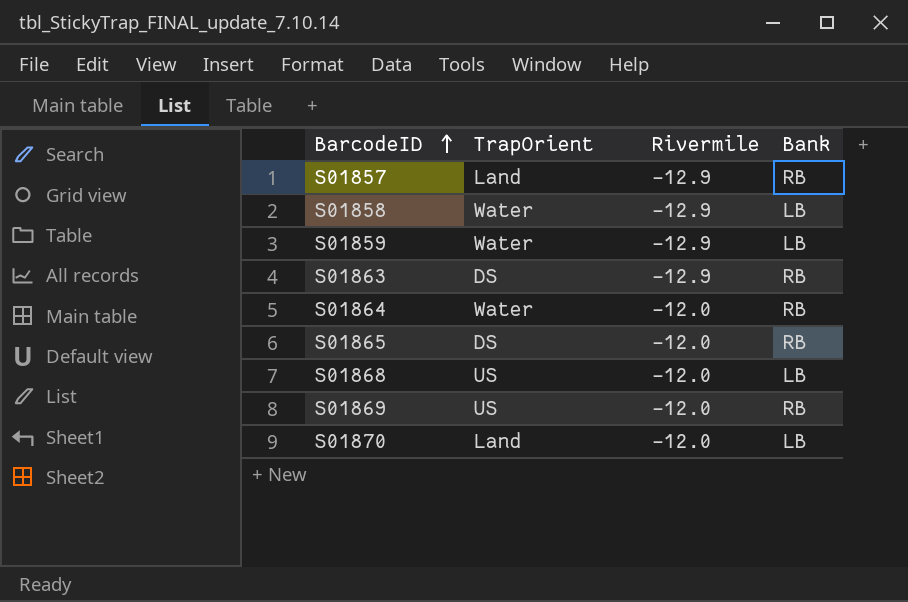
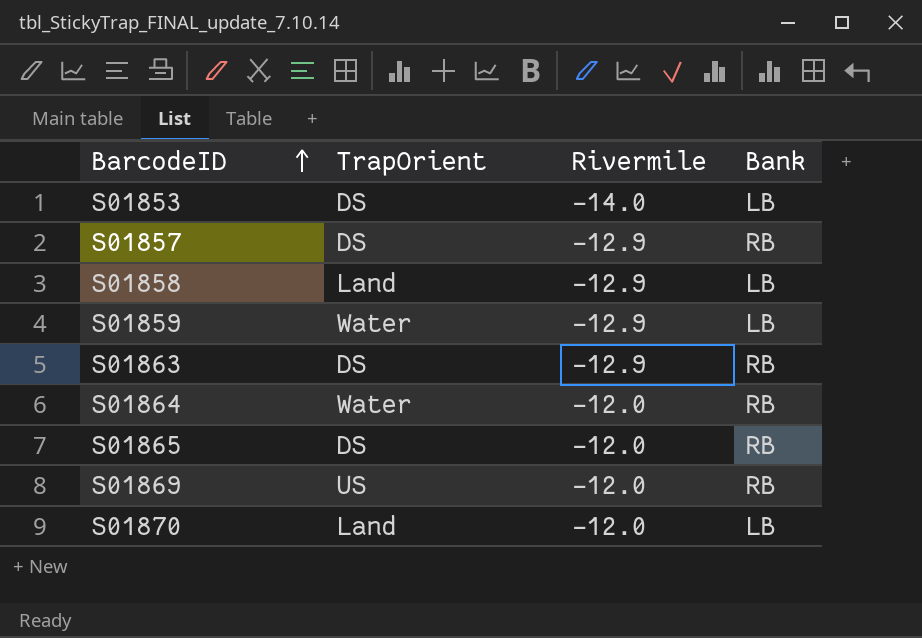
row S01868: US | -12.0 | LB -> none
row S01853: none -> DS | -14.0 | LB
S01857 | TrapOrient: Land -> DS
S01858 | TrapOrient: Water -> Land

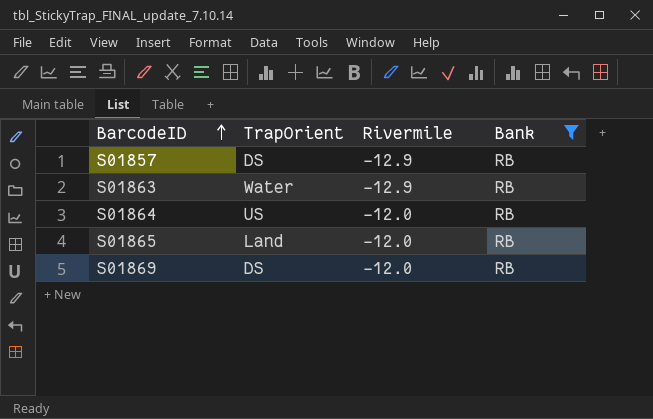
filter: none -> Bank = RB
S01863 | TrapOrient: DS -> Water
S01864 | TrapOrient: Water -> US
S01865 | TrapOrient: DS -> Land
S01869 | TrapOrient: US -> DS

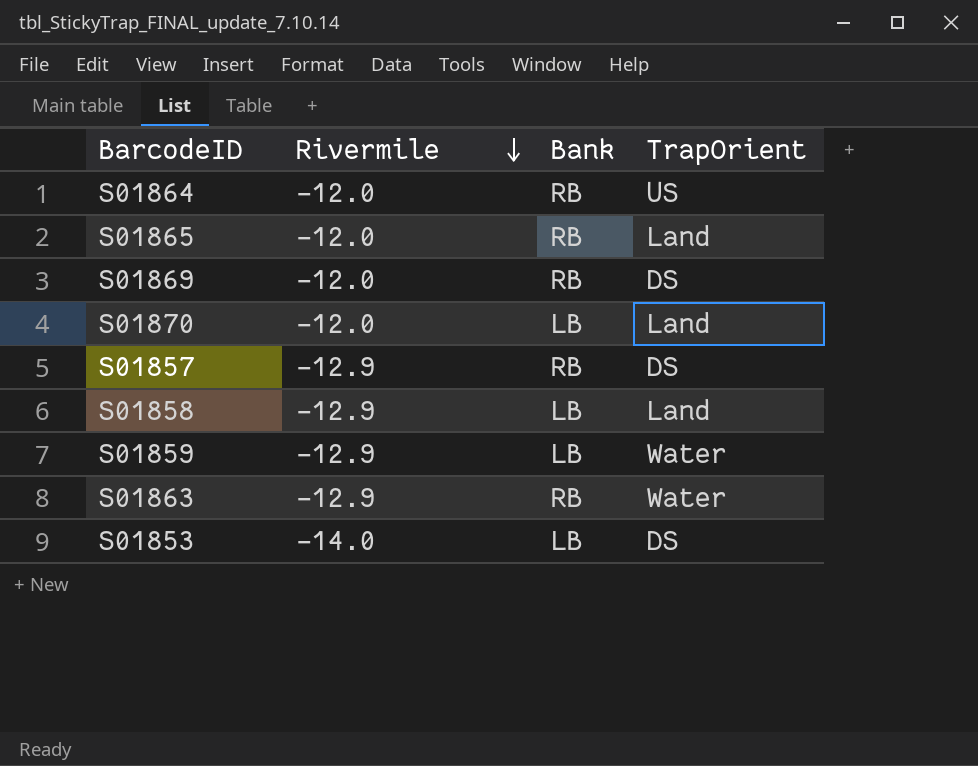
filter: Bank = RB -> none
row order: BarcodeID ascending -> Rivermile descending
column TrapOrient | position: 2 -> 4

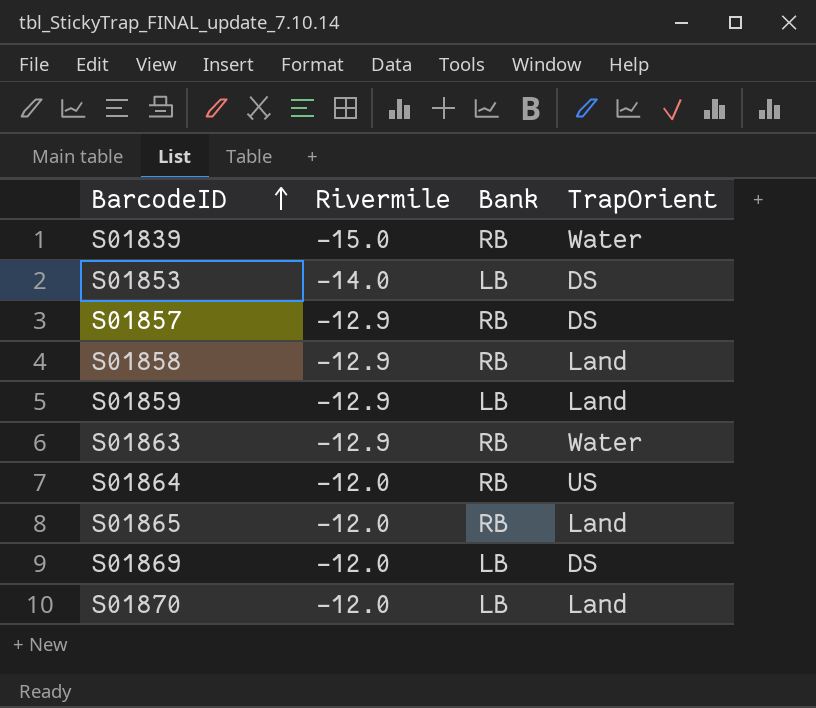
row order: Rivermile descending -> BarcodeID ascending
row S01839: none -> -15.0 | RB | Water
S01858 | Bank: LB -> RB
S01859 | TrapOrient: Water -> Land
S01869 | Bank: RB -> LB

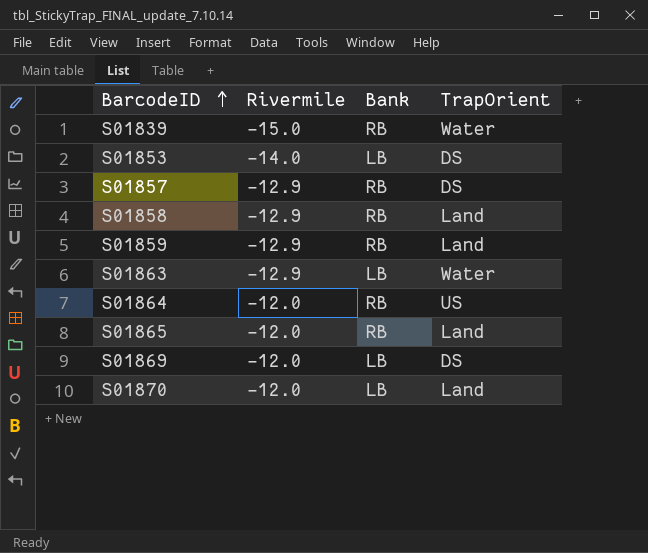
S01859 | Bank: LB -> RB
S01863 | Bank: RB -> LB

